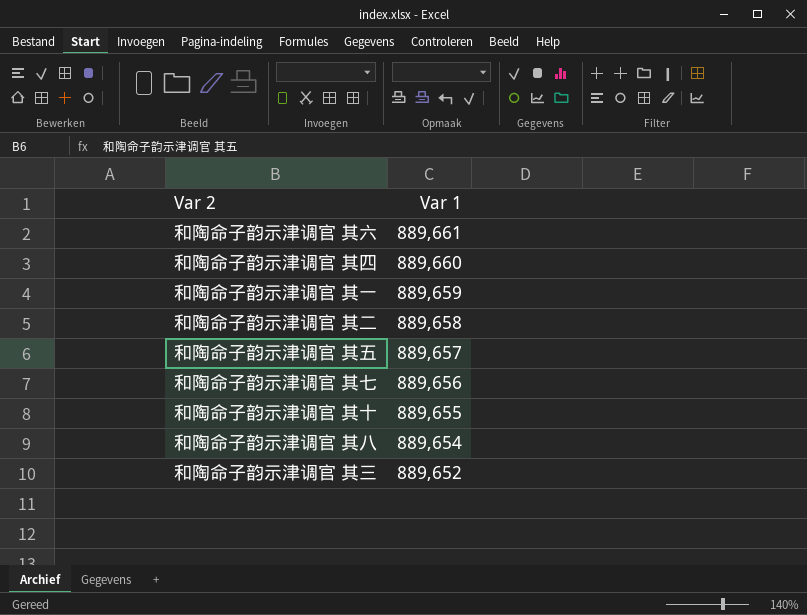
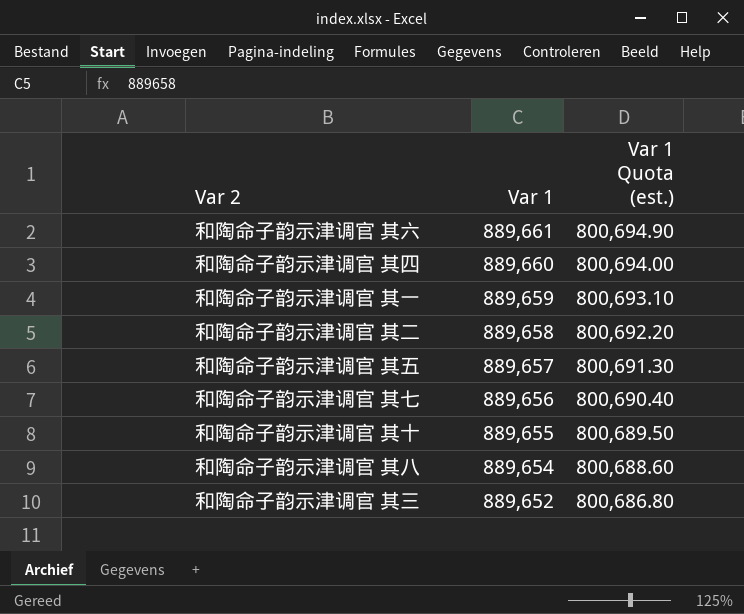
column Var 1 Quota (est.) | formula: none -> [Var 1] * 0.9

